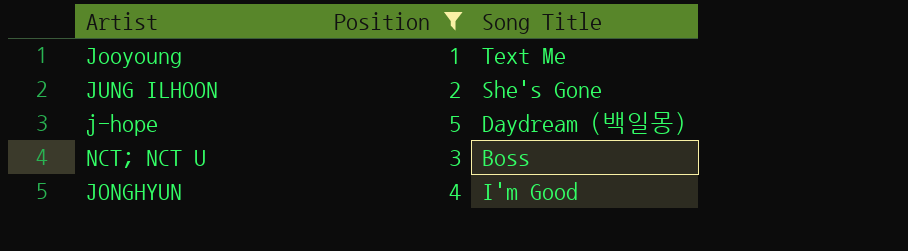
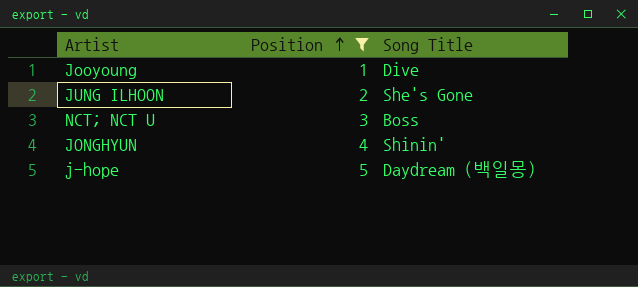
row order: none -> Position ascending
Jooyoung | Song Title: Text Me -> Dive
JONGHYUN | Song Title: I'm Good -> Shinin'

